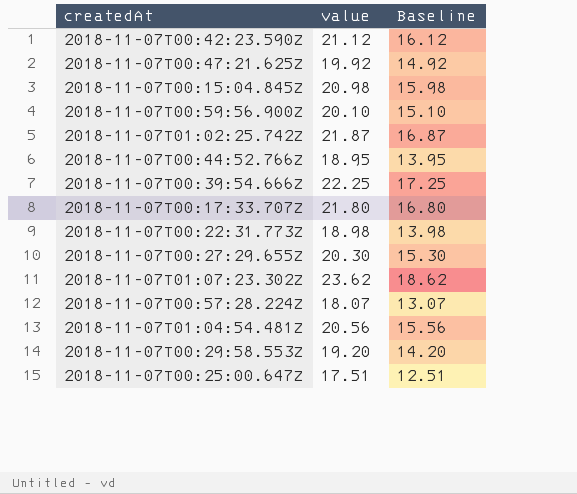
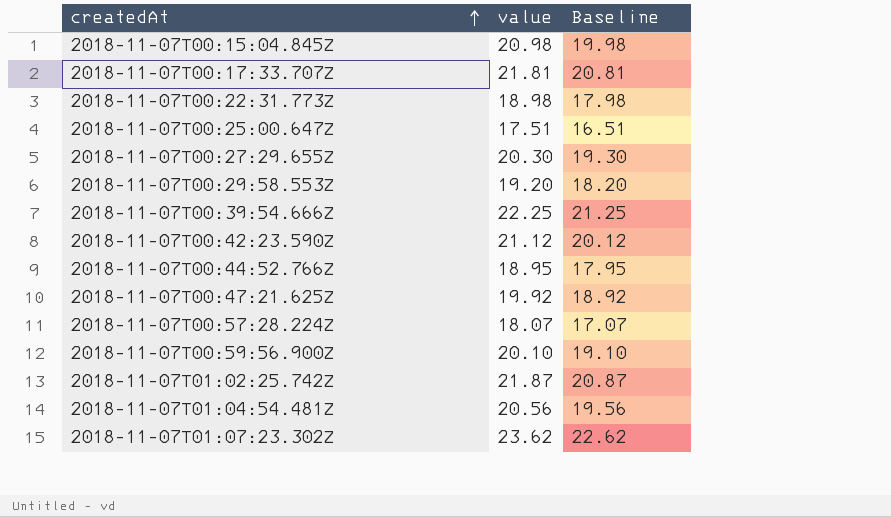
row order: none -> createdAt ascending
column Baseline | formula: [value] - 5 -> [value] - 1
2018-11-07T00:17:33.707Z | value: 21.80 -> 21.81

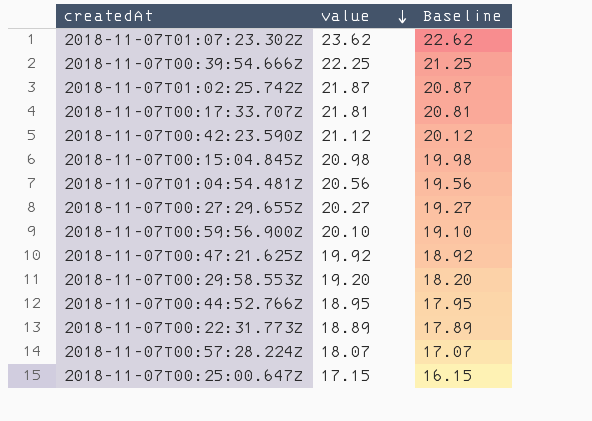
row order: createdAt ascending -> value descending
2018-11-07T00:27:29.655Z | value: 20.30 -> 20.27
2018-11-07T00:27:29.655Z | Baseline: 19.30 -> 19.27
2018-11-07T00:22:31.773Z | value: 18.98 -> 18.89
2018-11-07T00:22:31.773Z | Baseline: 17.98 -> 17.89
2018-11-07T00:25:00.647Z | value: 17.51 -> 17.15
2018-11-07T00:25:00.647Z | Baseline: 16.51 -> 16.15

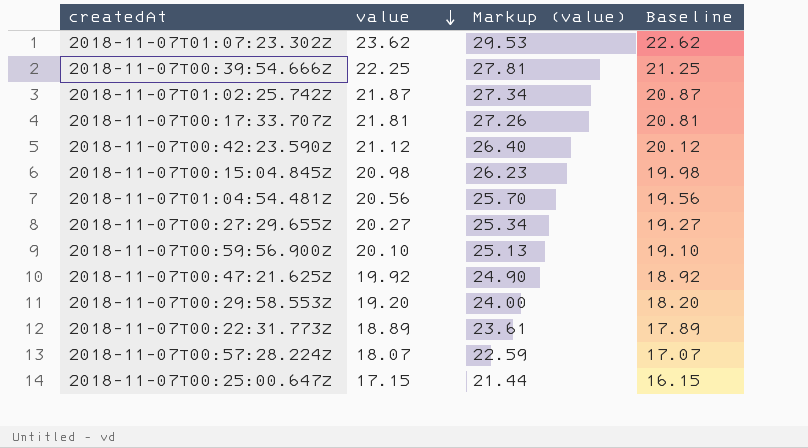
column Markup (value) | formula: none -> [value] * 1.25
row 2018-11-07T00:44:52.766Z: 18.95 | 17.95 -> none

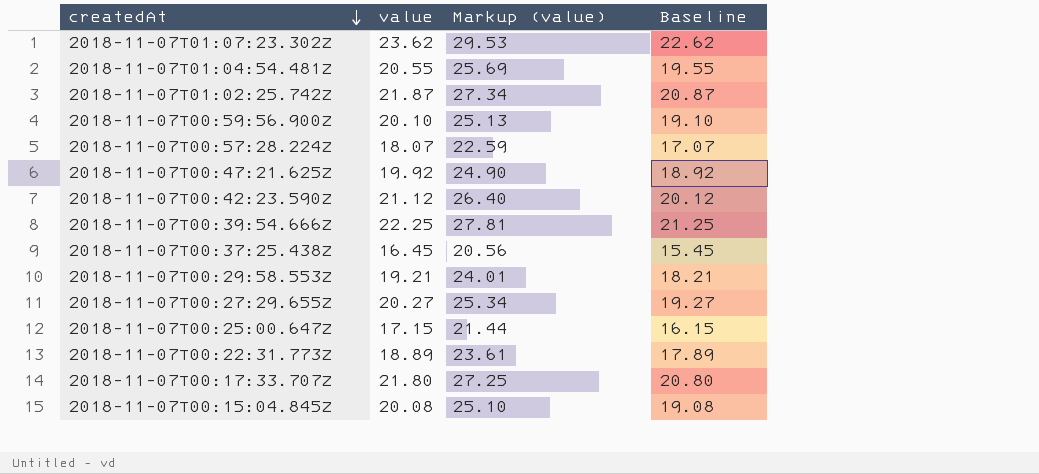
row order: value descending -> createdAt descending
2018-11-07T01:04:54.481Z | value: 20.56 -> 20.55
2018-11-07T01:04:54.481Z | Markup (value): 25.70 -> 25.69
2018-11-07T01:04:54.481Z | Baseline: 19.56 -> 19.55
row 2018-11-07T00:37:25.438Z: none -> 16.45 | 20.56 | 15.45
2018-11-07T00:29:58.553Z | value: 19.20 -> 19.21
2018-11-07T00:29:58.553Z | Markup (value): 24.00 -> 24.01
2018-11-07T00:29:58.553Z | Baseline: 18.20 -> 18.21
2018-11-07T00:17:33.707Z | value: 21.81 -> 21.80
2018-11-07T00:17:33.707Z | Markup (value): 27.26 -> 27.25
2018-11-07T00:17:33.707Z | Baseline: 20.81 -> 20.80
2018-11-07T00:15:04.845Z | value: 20.98 -> 20.08
2018-11-07T00:15:04.845Z | Markup (value): 26.23 -> 25.10
2018-11-07T00:15:04.845Z | Baseline: 19.98 -> 19.08

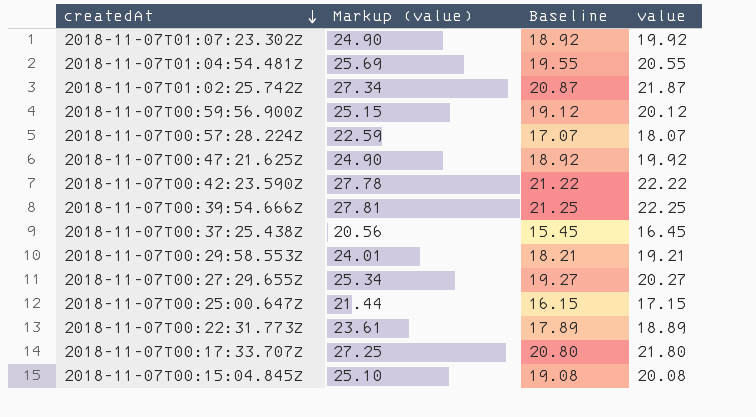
column value | position: 2 -> 4
2018-11-07T01:07:23.302Z | Markup (value): 29.53 -> 24.90
2018-11-07T01:07:23.302Z | Baseline: 22.62 -> 18.92
2018-11-07T01:07:23.302Z | value: 23.62 -> 19.92
2018-11-07T00:59:56.900Z | Markup (value): 25.13 -> 25.15
2018-11-07T00:59:56.900Z | Baseline: 19.10 -> 19.12
2018-11-07T00:59:56.900Z | value: 20.10 -> 20.12
2018-11-07T00:42:23.590Z | Markup (value): 26.40 -> 27.78
2018-11-07T00:42:23.590Z | Baseline: 20.12 -> 21.22
2018-11-07T00:42:23.590Z | value: 21.12 -> 22.22

